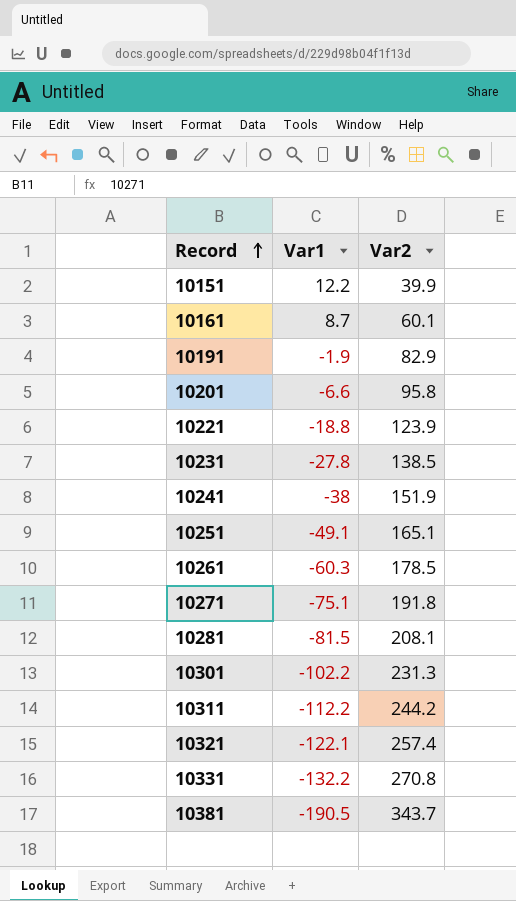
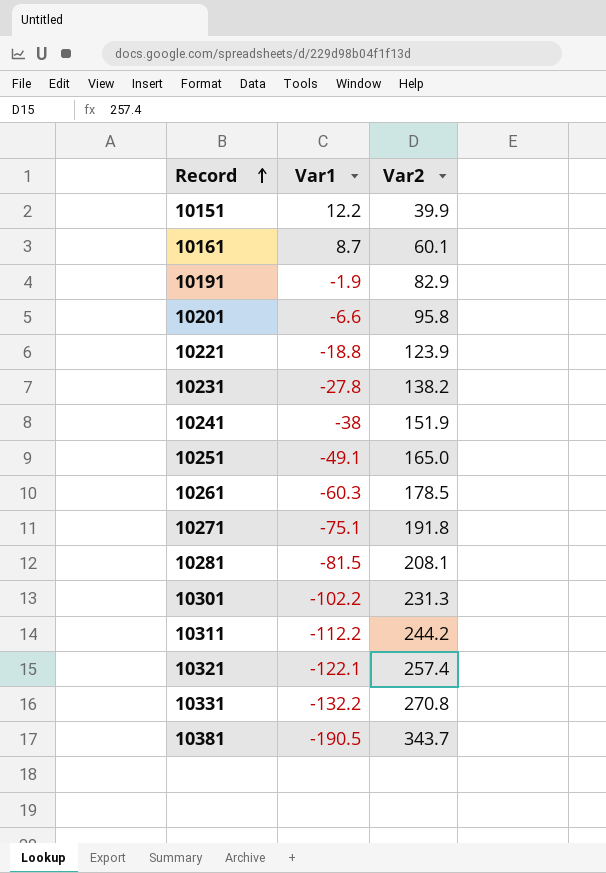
10231 | Var2: 138.5 -> 138.2
10251 | Var2: 165.1 -> 165.0

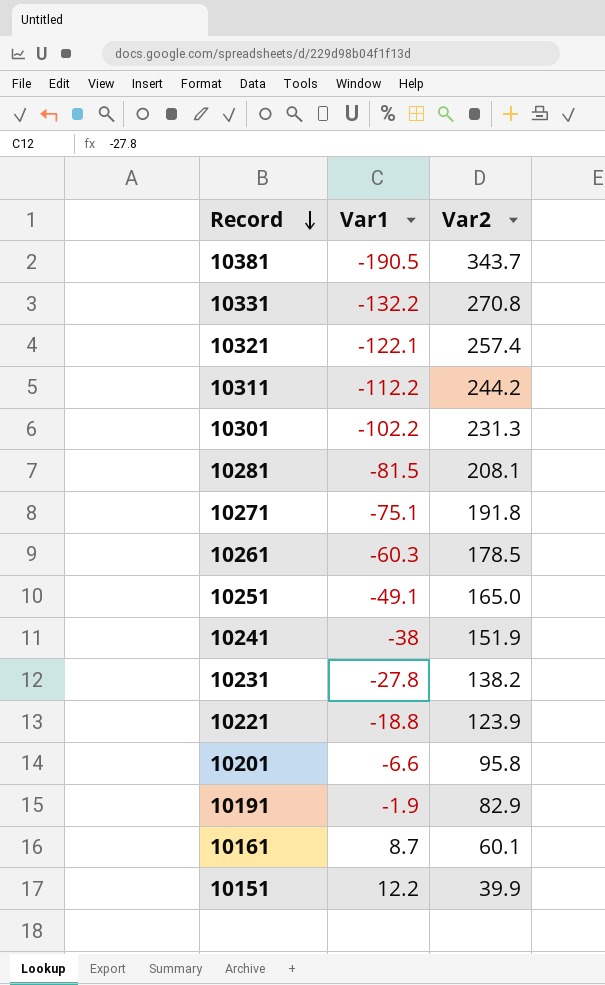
row order: Record ascending -> Record descending

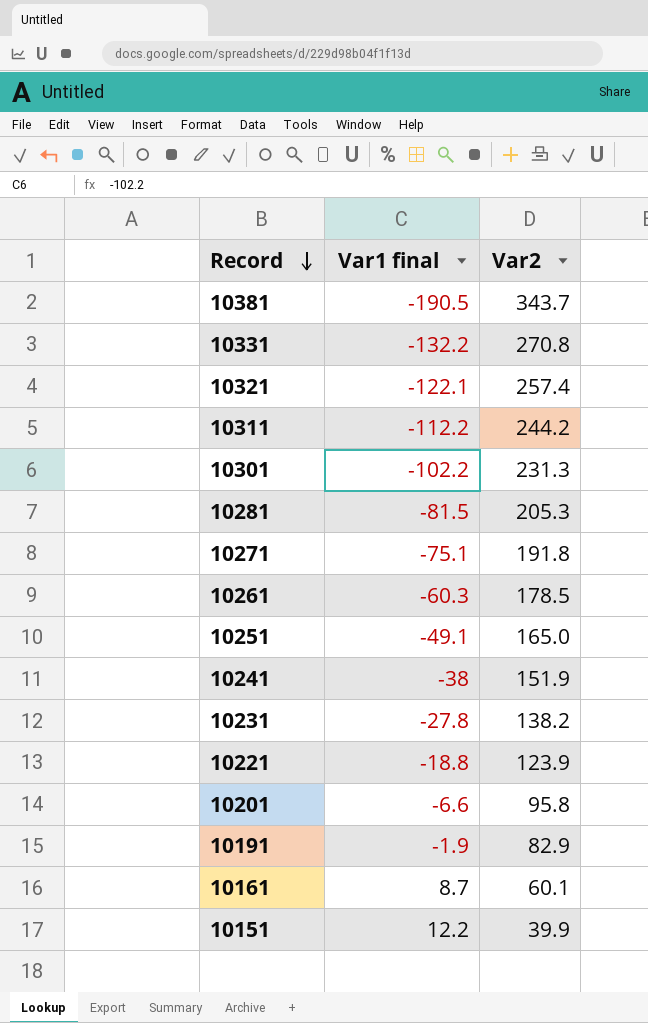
column name: Var1 -> Var1 final
10281 | Var2: 208.1 -> 205.3

